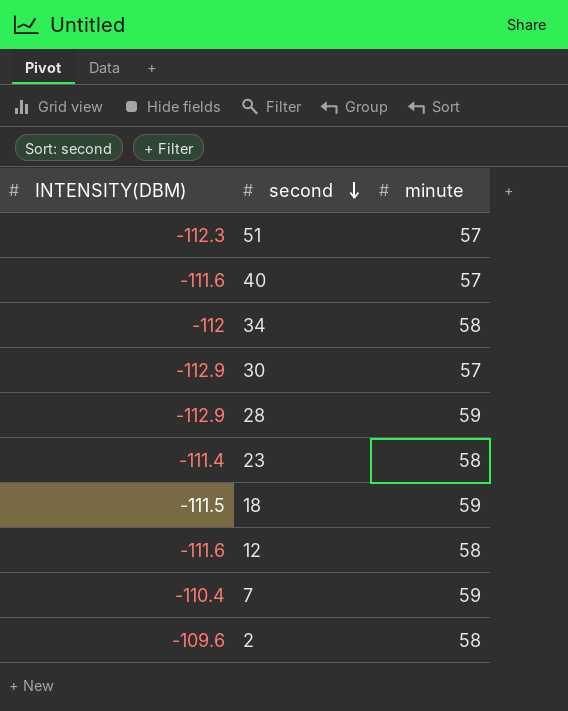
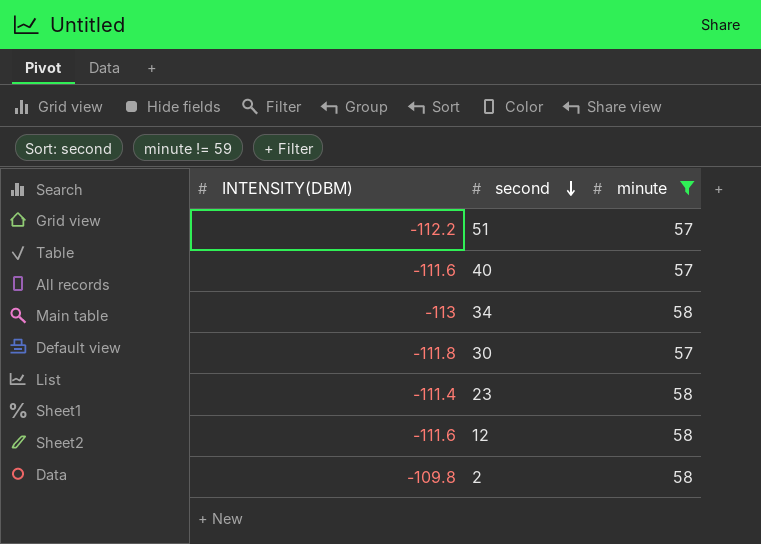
filter: none -> minute != 59
51 | INTENSITY(DBM): -112.3 -> -112.2
34 | INTENSITY(DBM): -112 -> -113
30 | INTENSITY(DBM): -112.9 -> -111.8
2 | INTENSITY(DBM): -109.6 -> -109.8

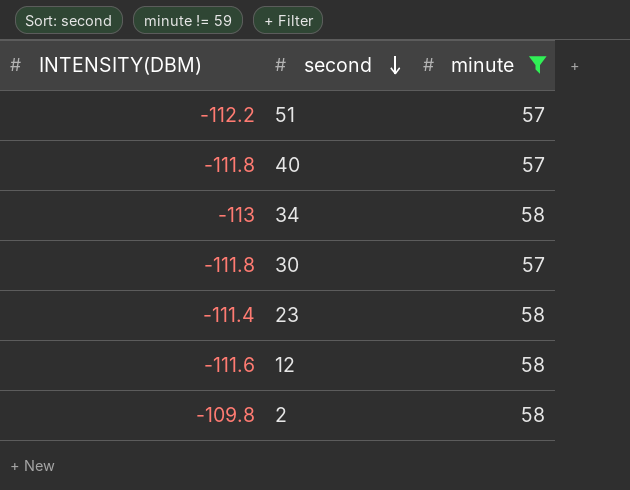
40 | INTENSITY(DBM): -111.6 -> -111.8

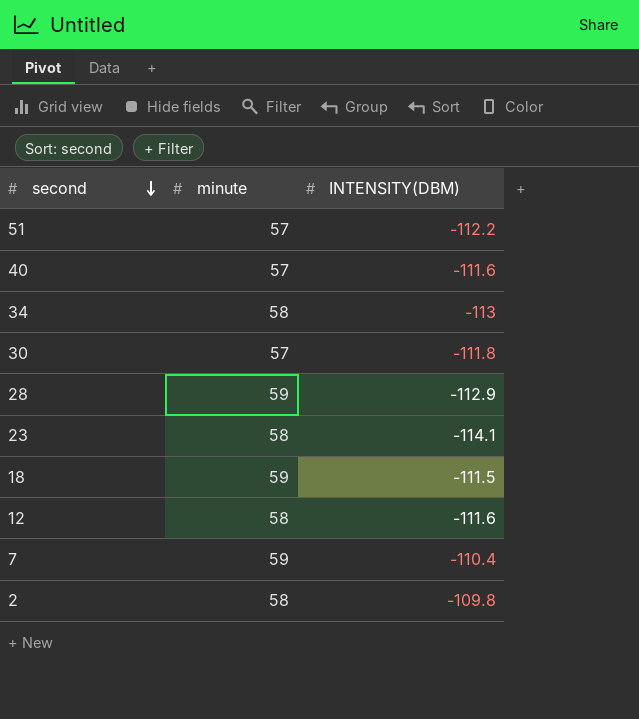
filter: minute != 59 -> none
column INTENSITY(DBM) | position: 1 -> 3
40 | INTENSITY(DBM): -111.8 -> -111.6
23 | INTENSITY(DBM): -111.4 -> -114.1

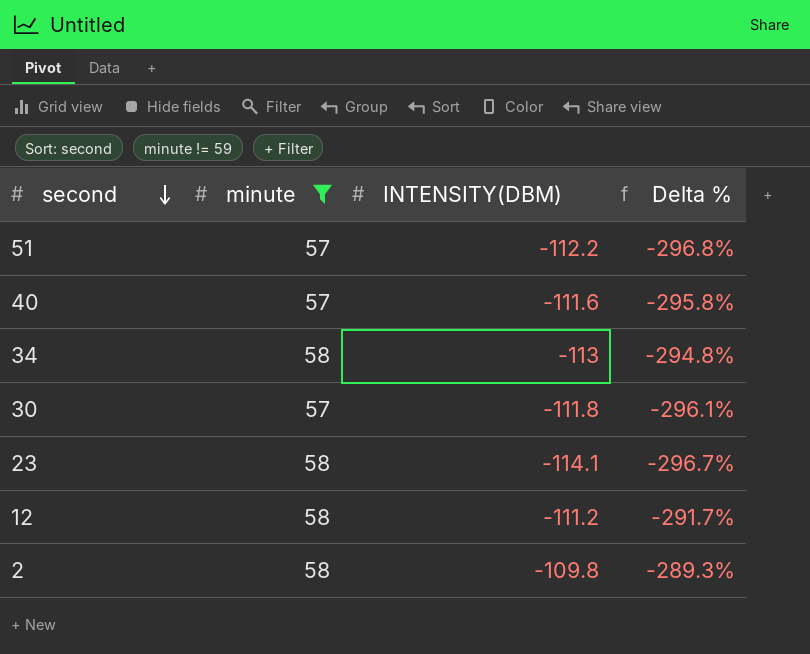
filter: none -> minute != 59
column Delta % | formula: none -> ([INTENSITY(DBM)] - [minute]) / [minute]
12 | INTENSITY(DBM): -111.6 -> -111.2

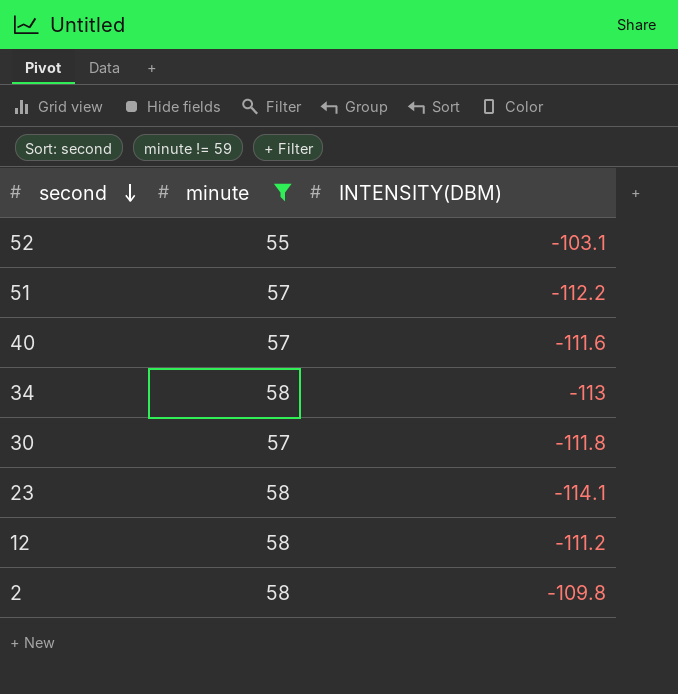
column Delta % | formula: ([INTENSITY(DBM)] - [minute]) / [minute] -> none
row 52: none -> 55 | -103.1

